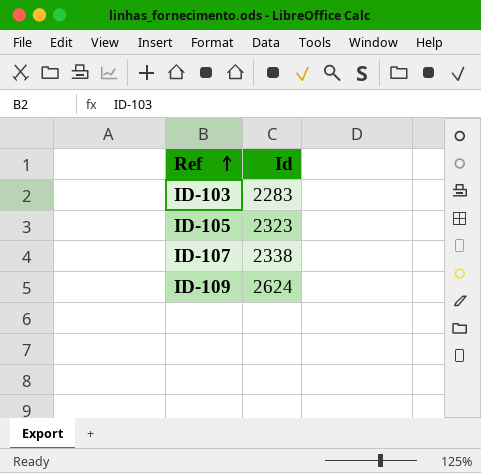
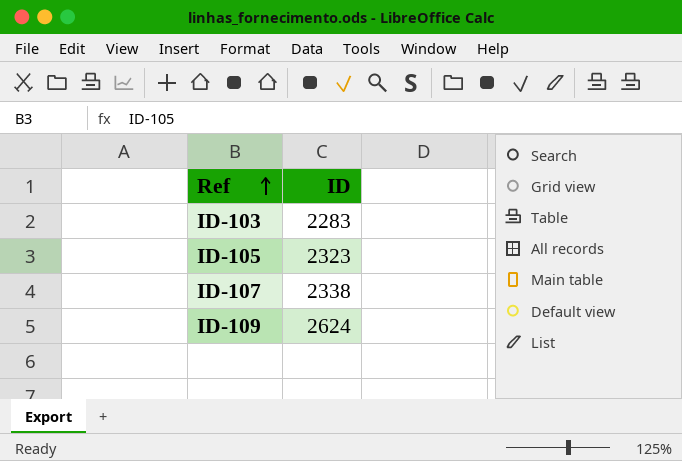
column name: Id -> ID

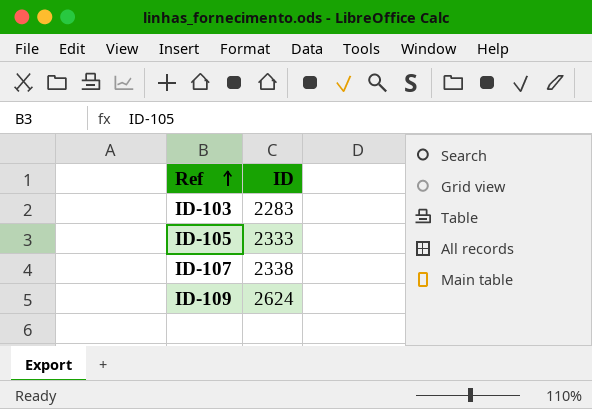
ID-105 | ID: 2323 -> 2333

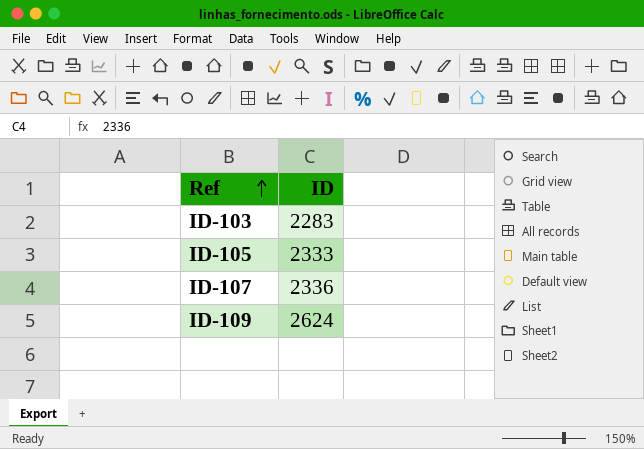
ID-107 | ID: 2338 -> 2336

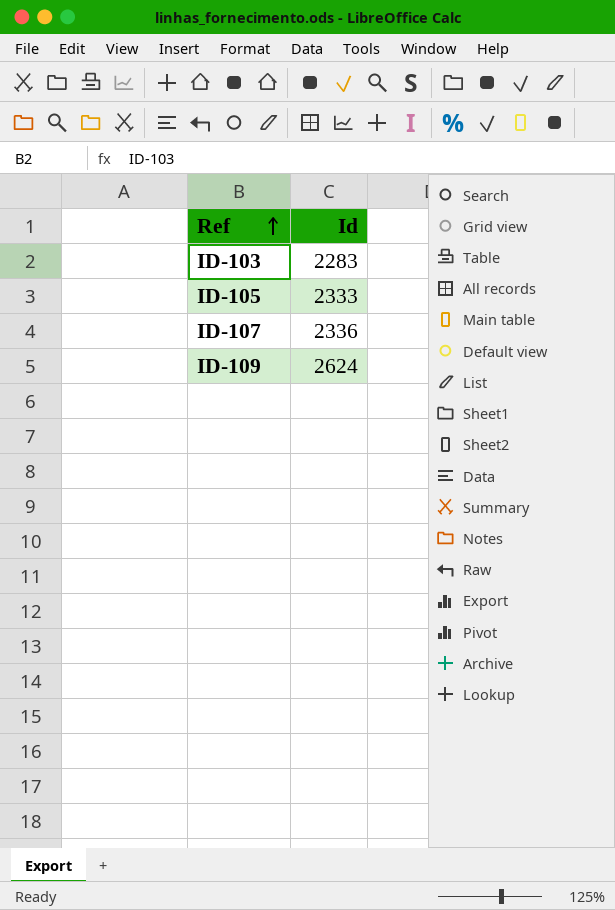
column name: ID -> Id

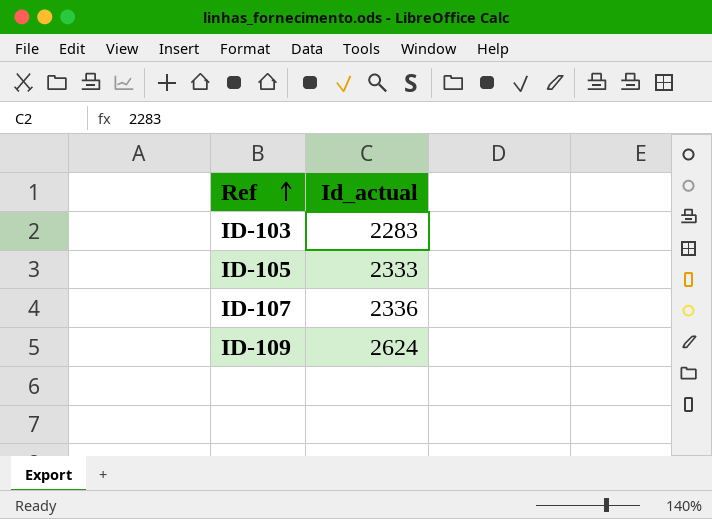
column name: Id -> Id_actual

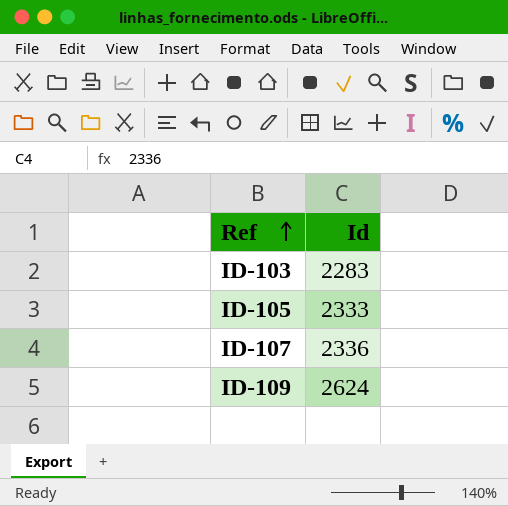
column name: Id_actual -> Id

